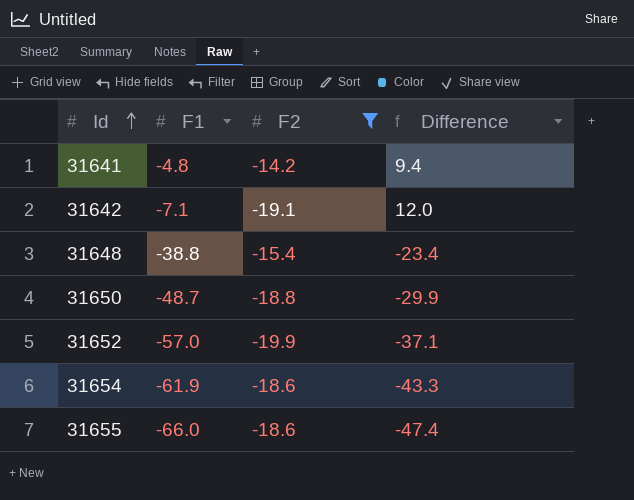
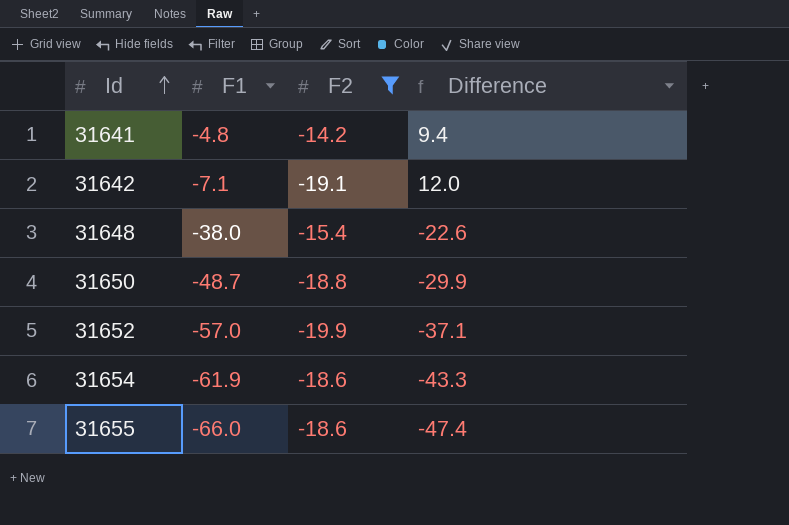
31648 | F1: -38.8 -> -38.0
31648 | Difference: -23.4 -> -22.6

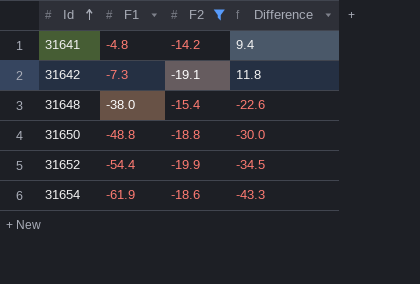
row 31655: -66.0 | -18.6 | -47.4 -> none
31642 | F1: -7.1 -> -7.3
31642 | Difference: 12.0 -> 11.8
31650 | F1: -48.7 -> -48.8
31650 | Difference: -29.9 -> -30.0
31652 | F1: -57.0 -> -54.4
31652 | Difference: -37.1 -> -34.5

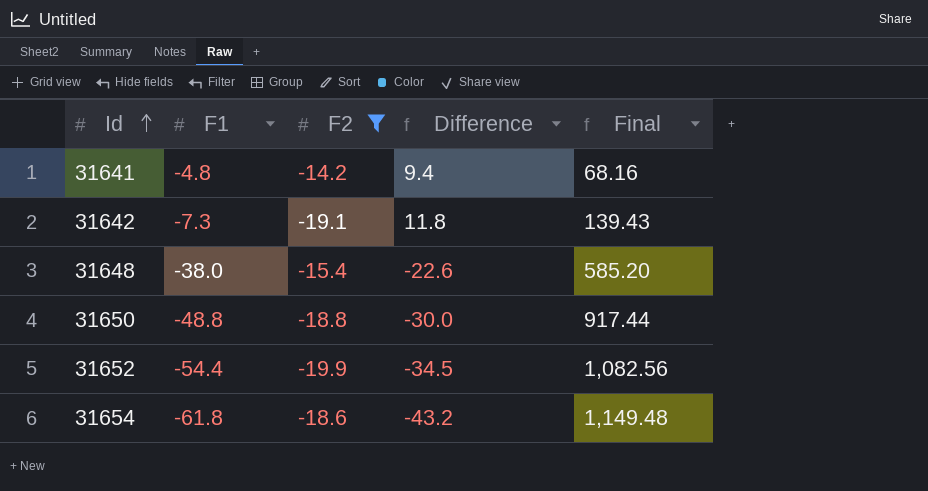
column Final | formula: none -> [F1] * [F2]
31654 | F1: -61.9 -> -61.8
31654 | Difference: -43.3 -> -43.2

